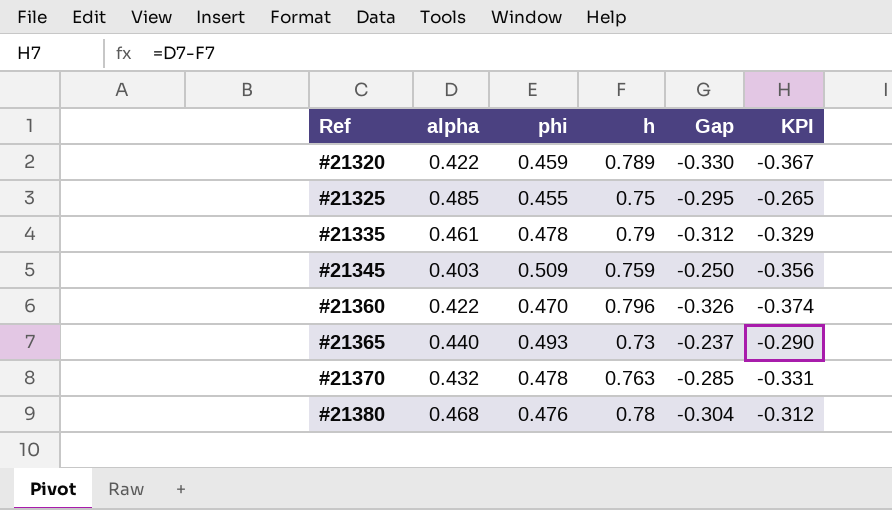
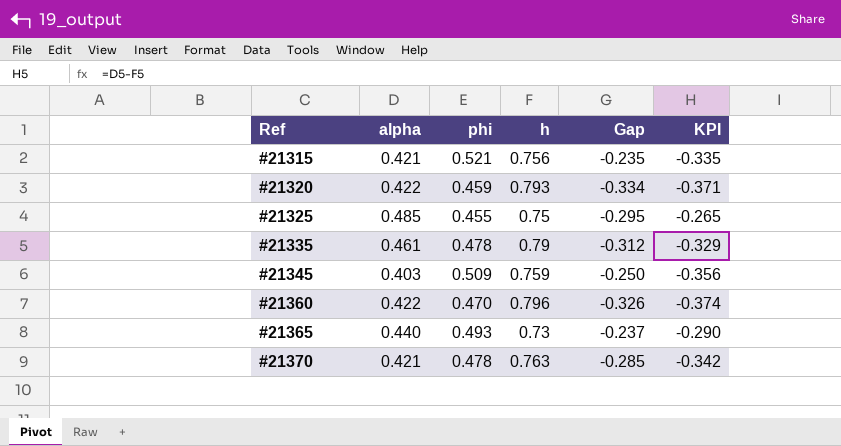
row #21380: 0.468 | 0.476 | 0.78 | -0.304 | -0.312 -> none
row #21315: none -> 0.421 | 0.521 | 0.756 | -0.235 | -0.335
#21320 | h: 0.789 -> 0.793
#21320 | Gap: -0.330 -> -0.334
#21320 | KPI: -0.367 -> -0.371
#21370 | alpha: 0.432 -> 0.421
#21370 | KPI: -0.331 -> -0.342

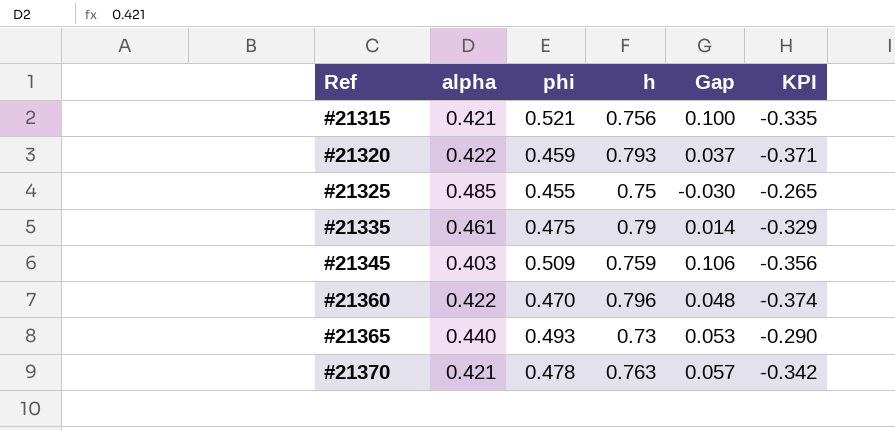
column Gap | formula: [phi] - [h] -> [phi] - [alpha]
#21335 | phi: 0.478 -> 0.475

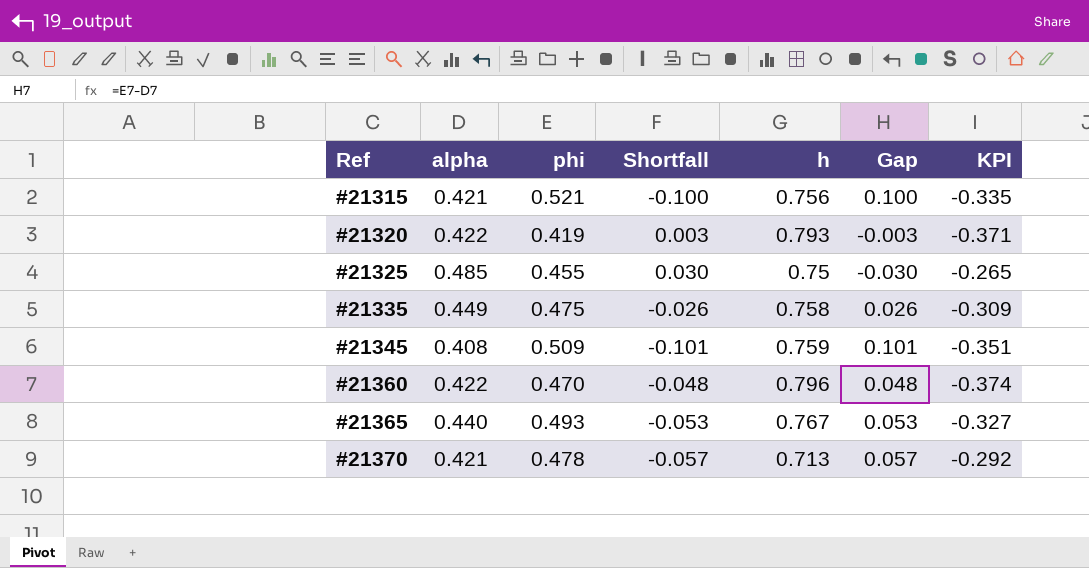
column Shortfall | formula: none -> [alpha] - [phi]
#21320 | phi: 0.459 -> 0.419
#21320 | Gap: 0.037 -> -0.003
#21335 | alpha: 0.461 -> 0.449
#21335 | h: 0.79 -> 0.758
#21335 | Gap: 0.014 -> 0.026
#21335 | KPI: -0.329 -> -0.309
#21345 | alpha: 0.403 -> 0.408
#21345 | Gap: 0.106 -> 0.101
#21345 | KPI: -0.356 -> -0.351
#21365 | h: 0.73 -> 0.767
#21365 | KPI: -0.290 -> -0.327
#21370 | h: 0.763 -> 0.713
#21370 | KPI: -0.342 -> -0.292

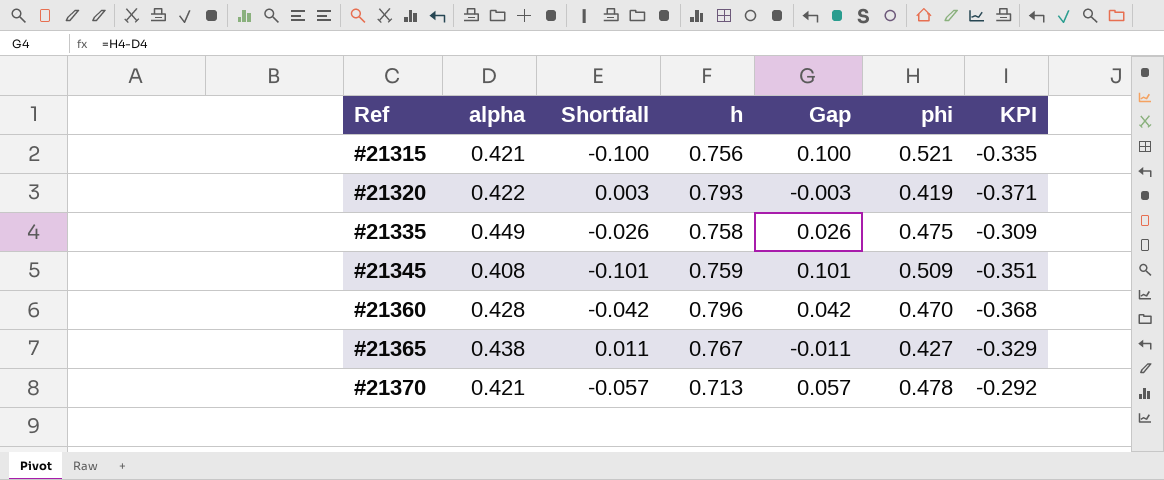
column phi | position: 3 -> 6
row #21325: 0.485 | 0.455 | 0.030 | 0.75 | -0.030 | -0.265 -> none
#21360 | alpha: 0.422 -> 0.428
#21360 | Shortfall: -0.048 -> -0.042
#21360 | Gap: 0.048 -> 0.042
#21360 | KPI: -0.374 -> -0.368
#21365 | alpha: 0.440 -> 0.438
#21365 | Shortfall: -0.053 -> 0.011
#21365 | Gap: 0.053 -> -0.011
#21365 | phi: 0.493 -> 0.427
#21365 | KPI: -0.327 -> -0.329

